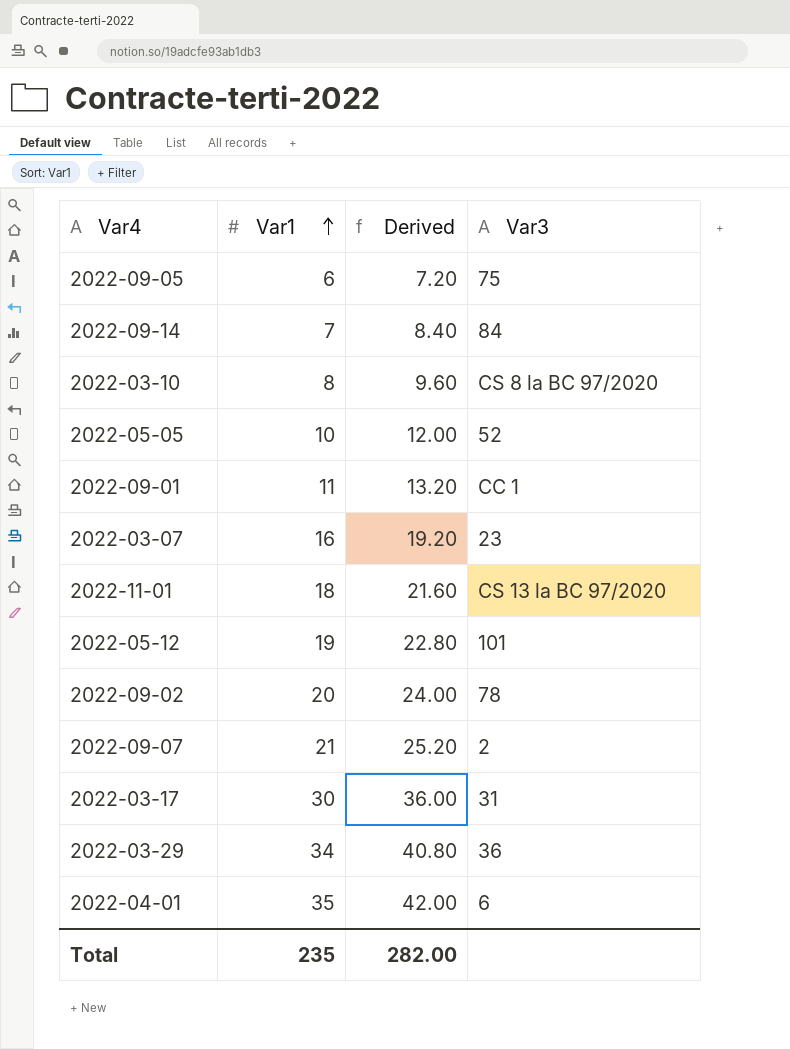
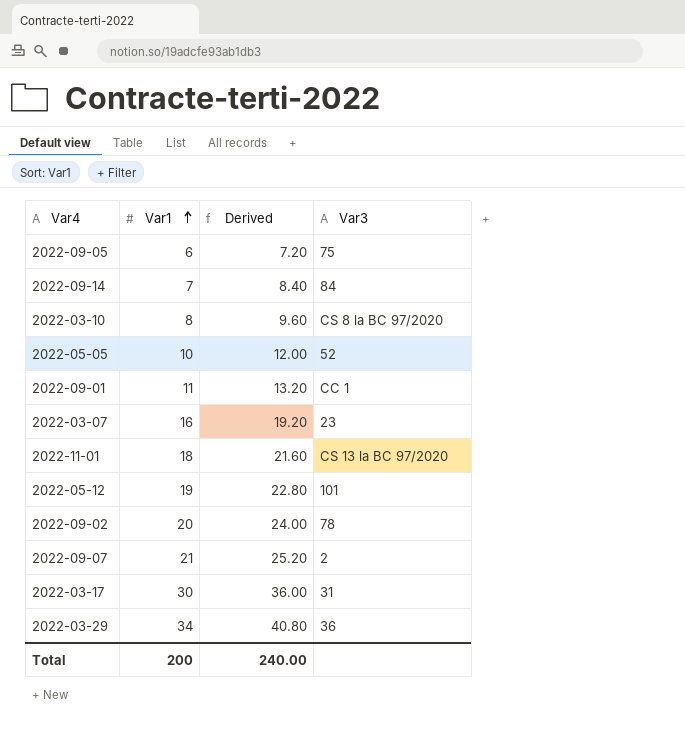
row 2022-04-01: 35 | 42.00 | 6 -> none
Total | Var1: 235 -> 200
Total | Derived: 282.00 -> 240.00

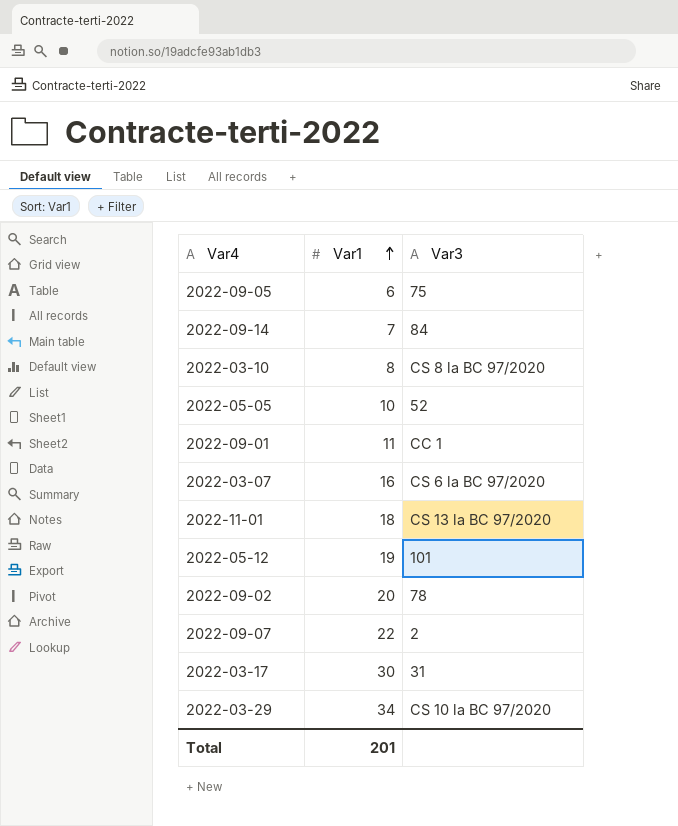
column Derived | formula: [Var1] * 1.2 -> none
2022-03-07 | Var3: 23 -> CS 6 la BC 97/2020
2022-09-07 | Var1: 21 -> 22
2022-03-29 | Var3: 36 -> CS 10 la BC 97/2020
Total | Var1: 200 -> 201

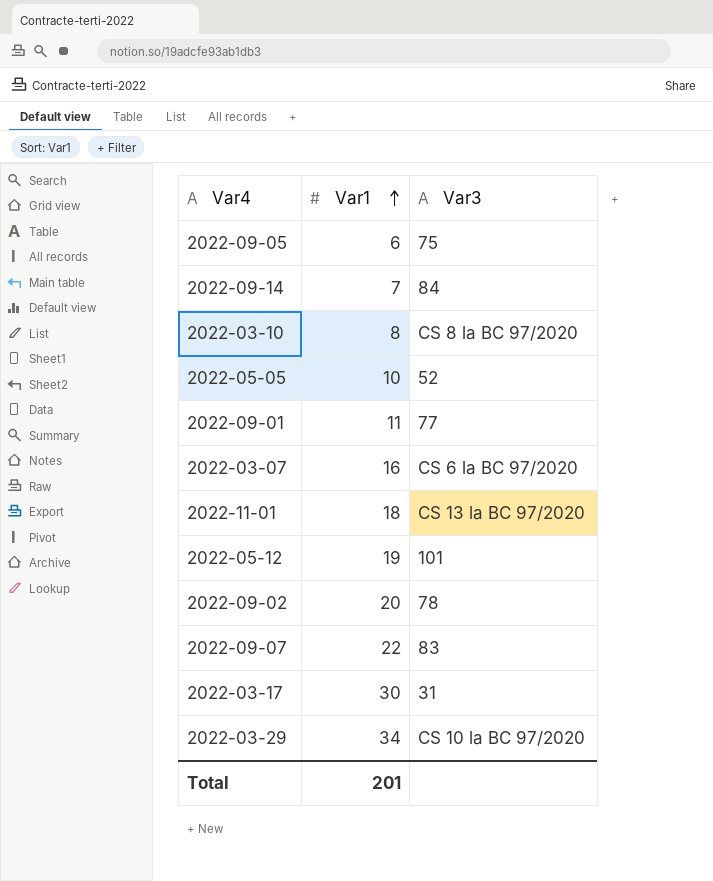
2022-09-01 | Var3: CC 1 -> 77
2022-09-07 | Var3: 2 -> 83

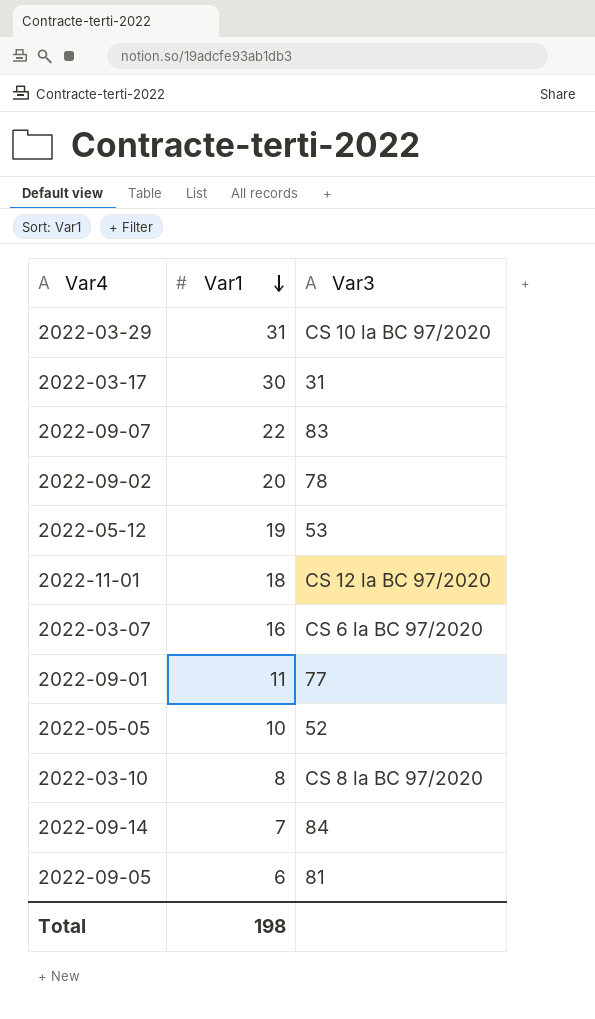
row order: Var1 ascending -> Var1 descending
2022-03-29 | Var1: 34 -> 31
2022-05-12 | Var3: 101 -> 53
2022-11-01 | Var3: CS 13 la BC 97/2020 -> CS 12 la BC 97/2020
2022-09-05 | Var3: 75 -> 81
Total | Var1: 201 -> 198

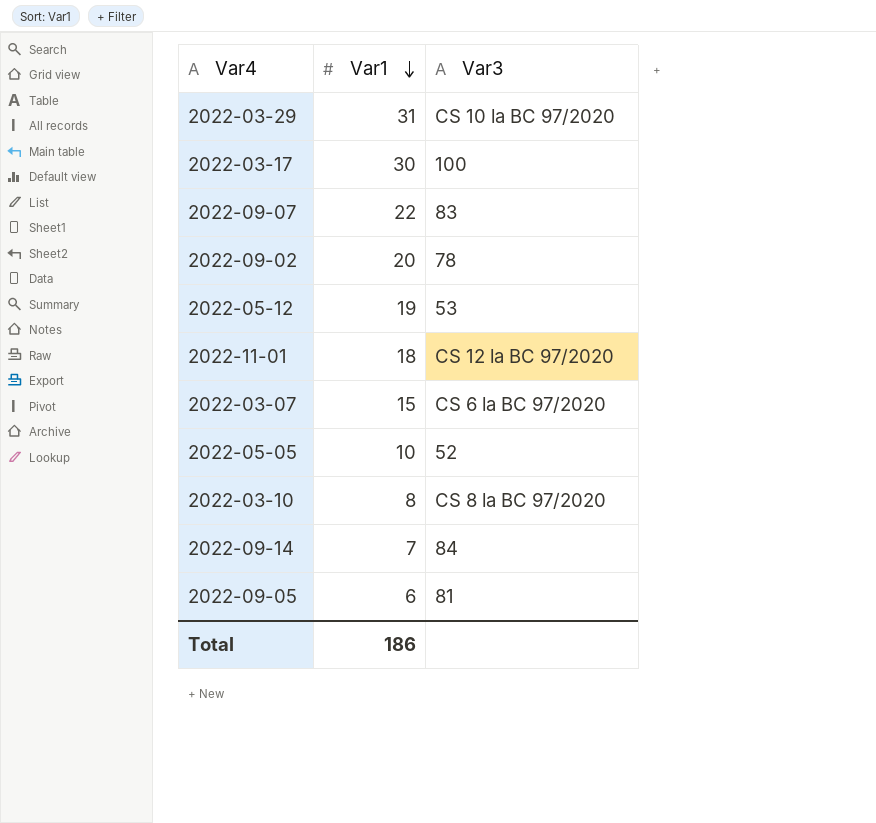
row 2022-09-01: 11 | 77 -> none
2022-03-17 | Var3: 31 -> 100
2022-03-07 | Var1: 16 -> 15
Total | Var1: 198 -> 186

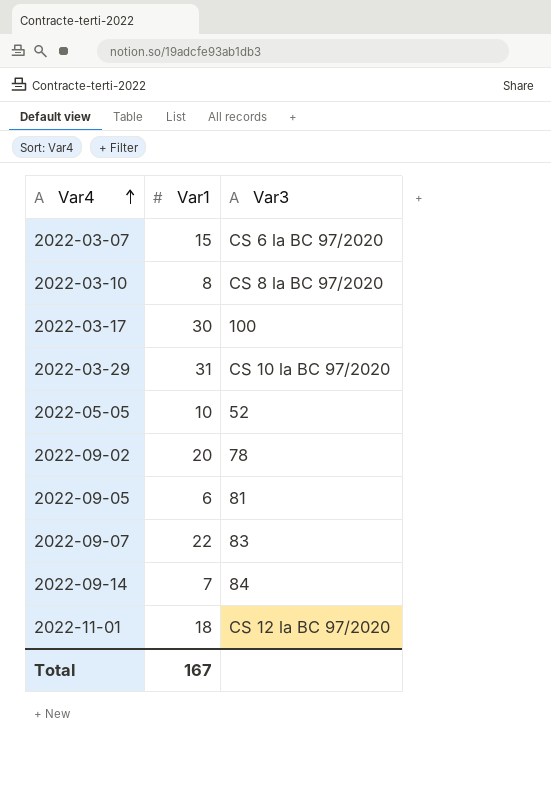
row order: Var1 descending -> Var4 ascending
row 2022-05-12: 19 | 53 -> none
Total | Var1: 186 -> 167

